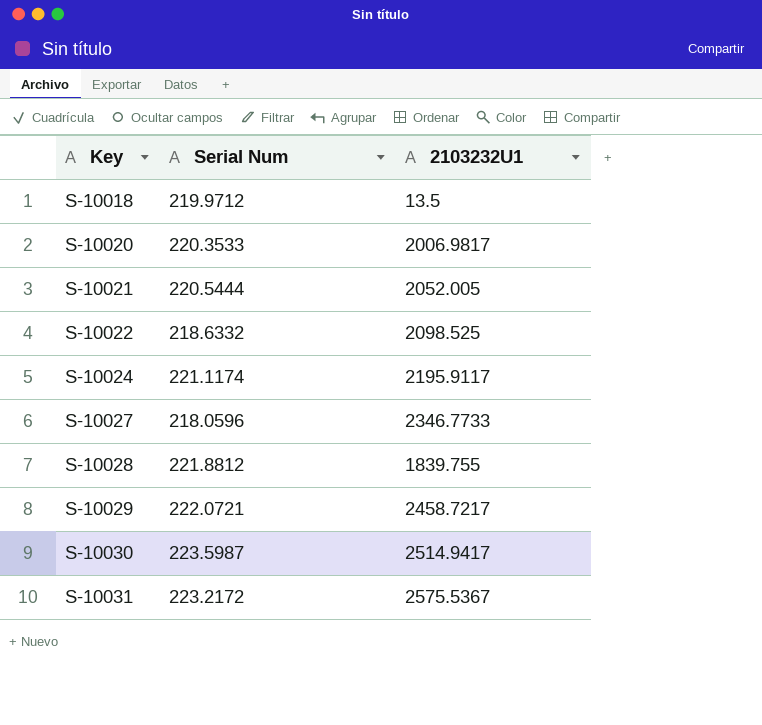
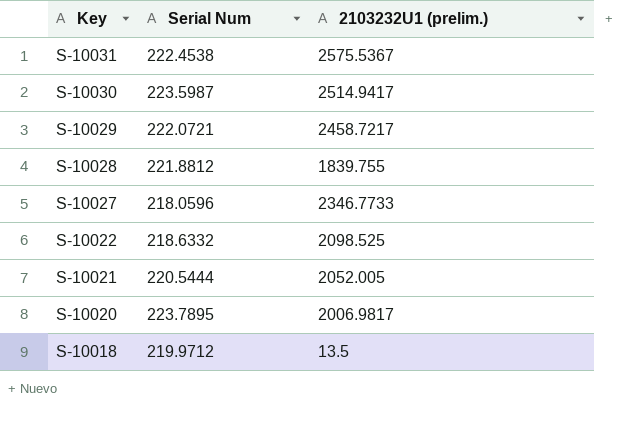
row order: Key ascending -> Key descending
column name: 2103232U1 -> 2103232U1 (prelim.)
row S-10024: 221.1174 | 2195.9117 -> none
S-10031 | Serial Num: 223.2172 -> 222.4538
S-10020 | Serial Num: 220.3533 -> 223.7895

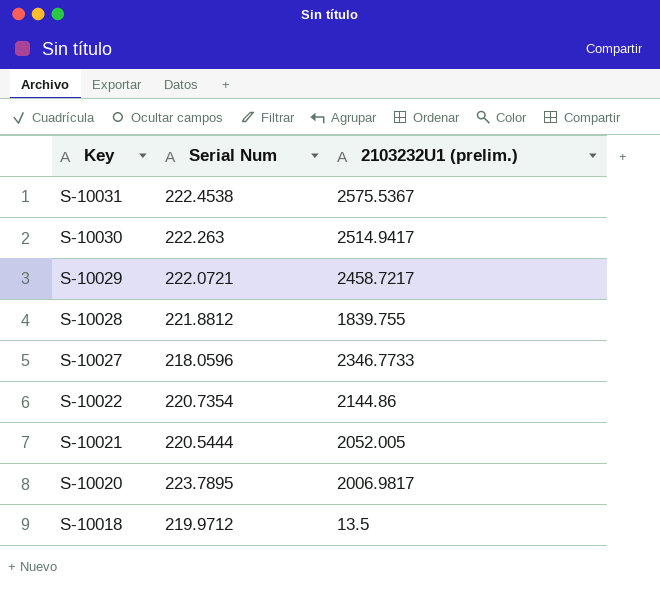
S-10030 | Serial Num: 223.5987 -> 222.263
S-10022 | Serial Num: 218.6332 -> 220.7354
S-10022 | 2103232U1 (prelim.): 2098.525 -> 2144.86

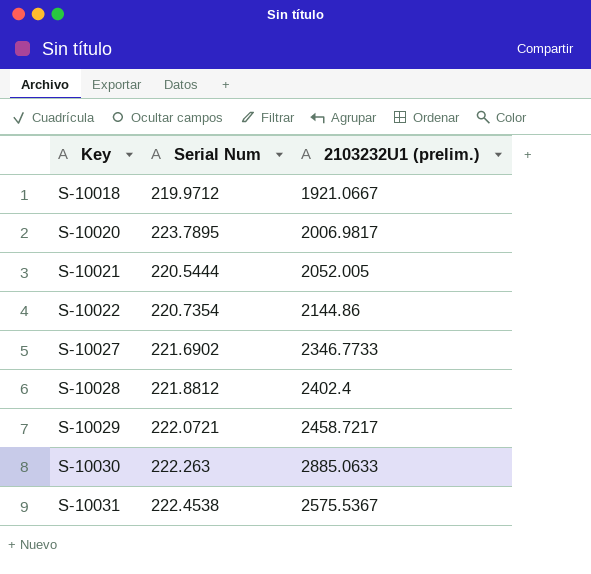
row order: Key descending -> Key ascending
S-10018 | 2103232U1 (prelim.): 13.5 -> 1921.0667
S-10027 | Serial Num: 218.0596 -> 221.6902
S-10028 | 2103232U1 (prelim.): 1839.755 -> 2402.4
S-10030 | 2103232U1 (prelim.): 2514.9417 -> 2885.0633

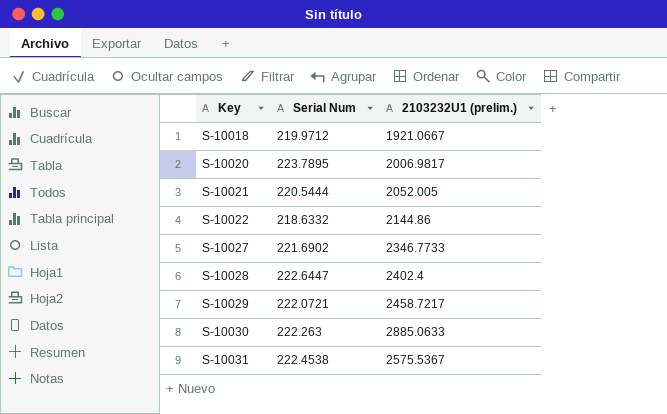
S-10022 | Serial Num: 220.7354 -> 218.6332
S-10028 | Serial Num: 221.8812 -> 222.6447

